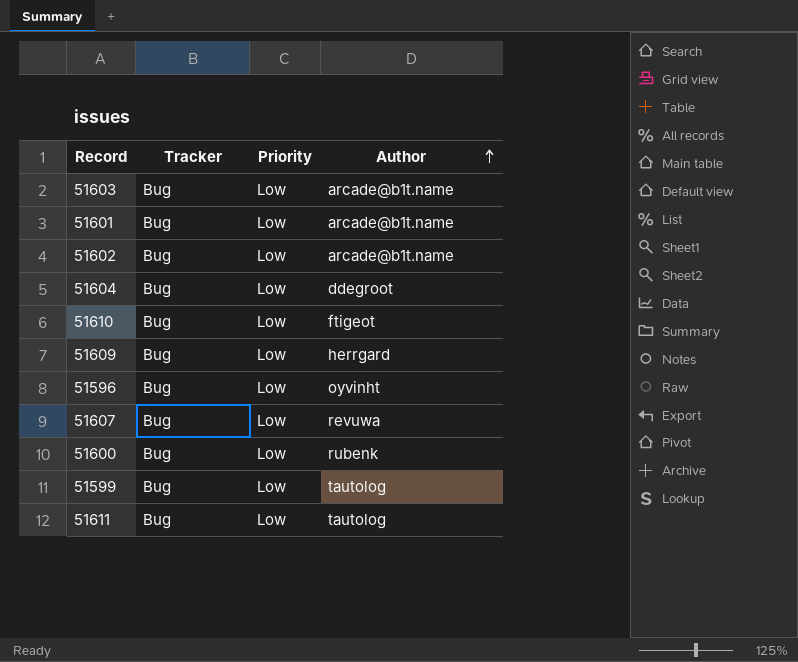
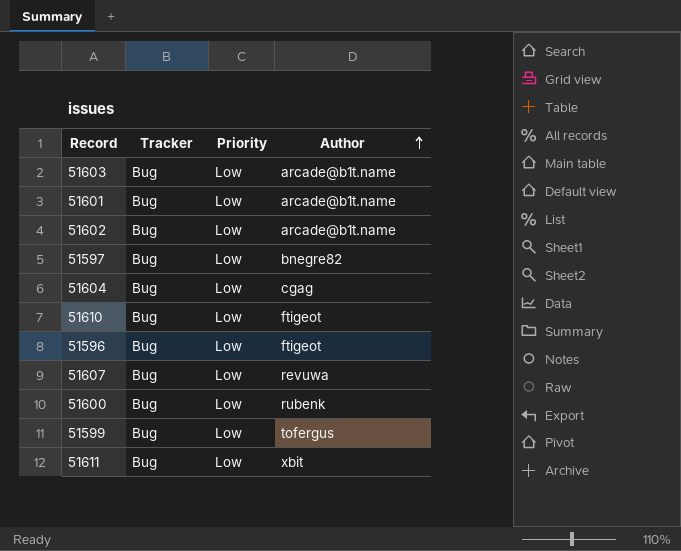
row 51609: Bug | Low | herrgard -> none
row 51597: none -> Bug | Low | bnegre82
51604 | Author: ddegroot -> cgag
51596 | Author: oyvinht -> ftigeot
51599 | Author: tautolog -> tofergus
51611 | Author: tautolog -> xbit

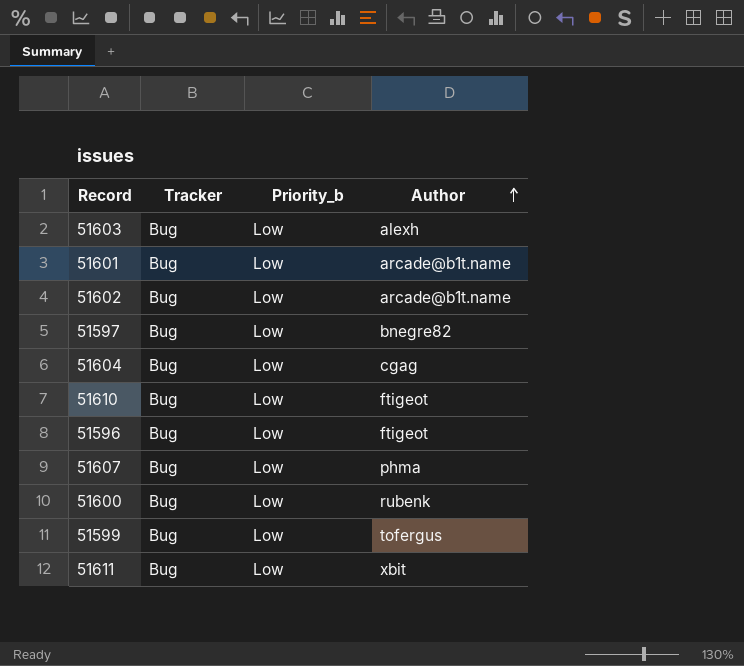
column name: Priority -> Priority_b
51603 | Author: arcade@b1t.name -> alexh
51607 | Author: revuwa -> phma

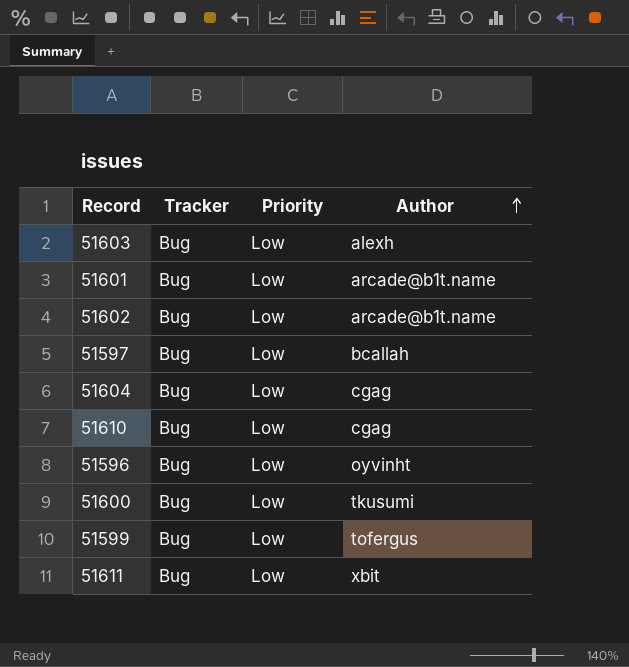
column name: Priority_b -> Priority
row 51607: Bug | Low | phma -> none
51597 | Author: bnegre82 -> bcallah
51610 | Author: ftigeot -> cgag
51596 | Author: ftigeot -> oyvinht
51600 | Author: rubenk -> tkusumi

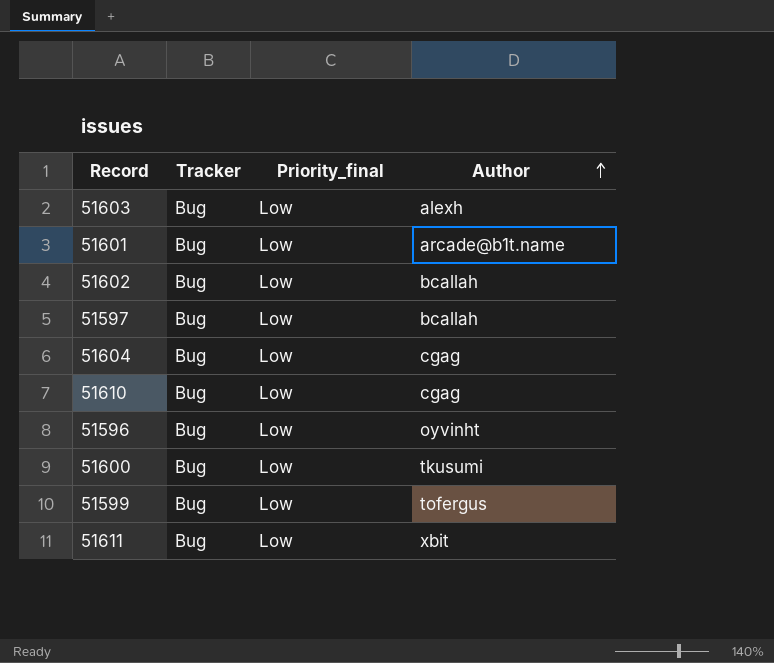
column name: Priority -> Priority_final
51602 | Author: arcade@b1t.name -> bcallah

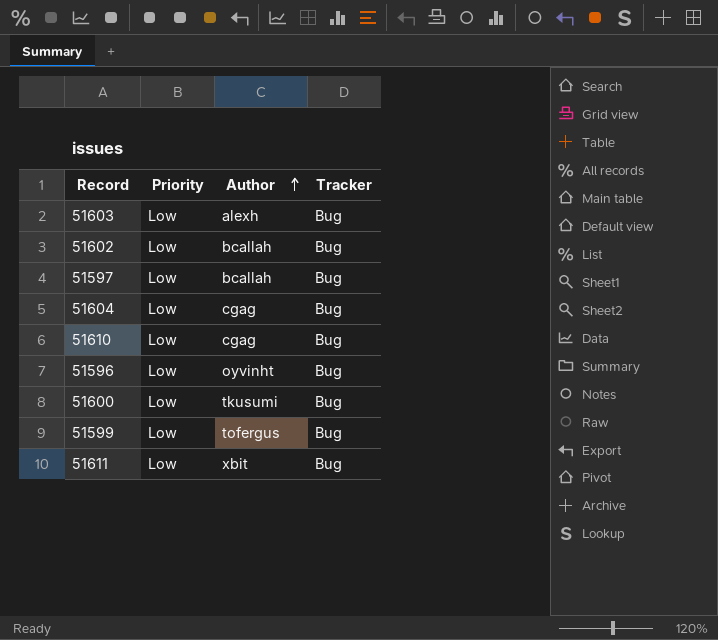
column name: Priority_final -> Priority
column Tracker | position: 2 -> 4
row 51601: Bug | Low | arcade@b1t.name -> none

